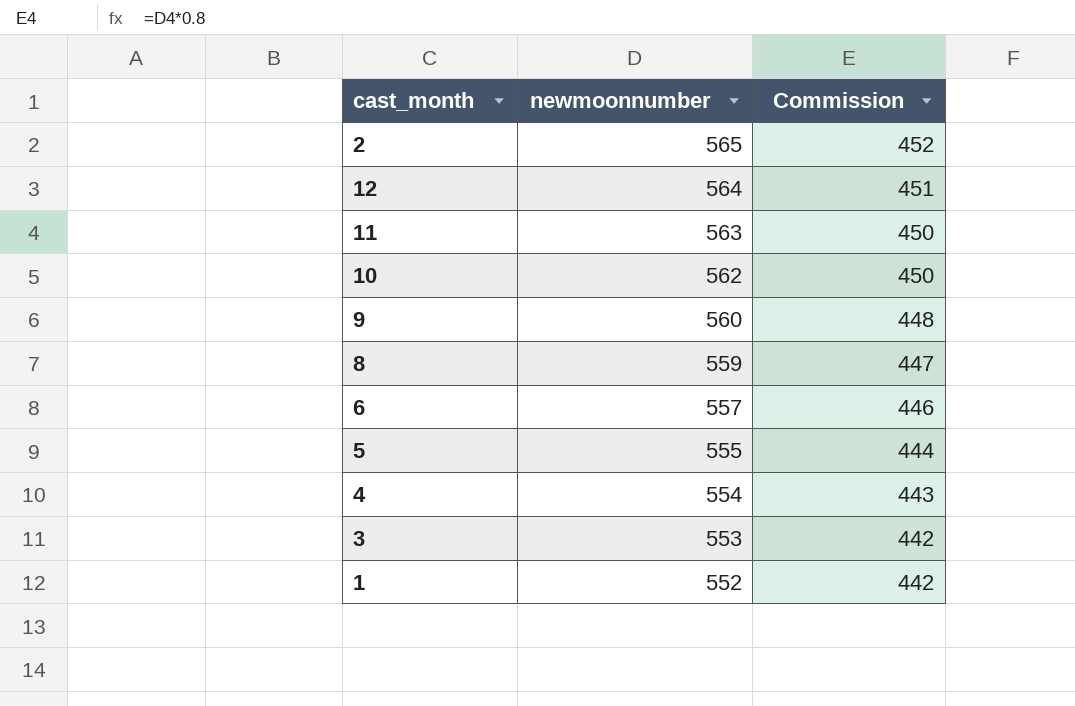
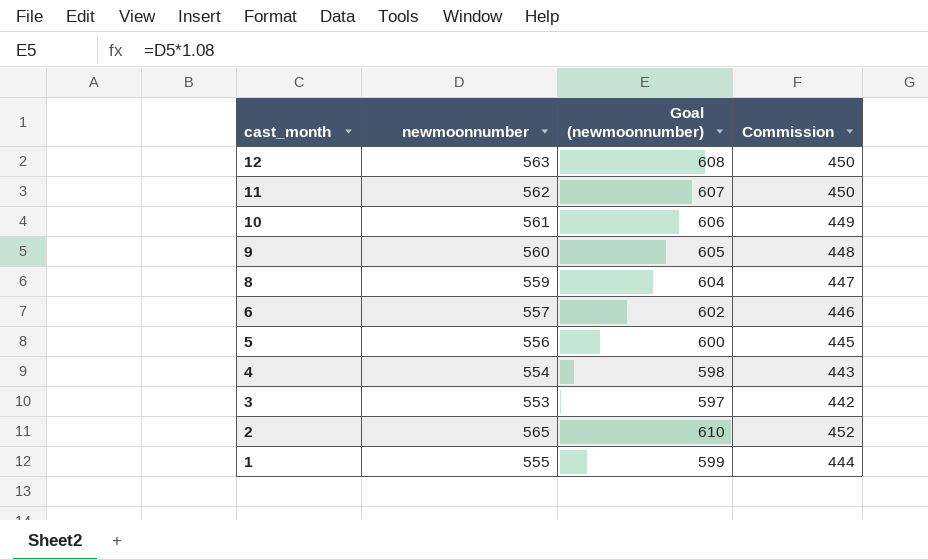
row order: newmoonnumber descending -> cast_month descending
column Goal (newmoonnumber) | formula: none -> [newmoonnumber] * 1.08
12 | newmoonnumber: 564 -> 563
12 | Commission: 451 -> 450
11 | newmoonnumber: 563 -> 562
10 | newmoonnumber: 562 -> 561
10 | Commission: 450 -> 449
5 | newmoonnumber: 555 -> 556
5 | Commission: 444 -> 445
1 | newmoonnumber: 552 -> 555
1 | Commission: 442 -> 444

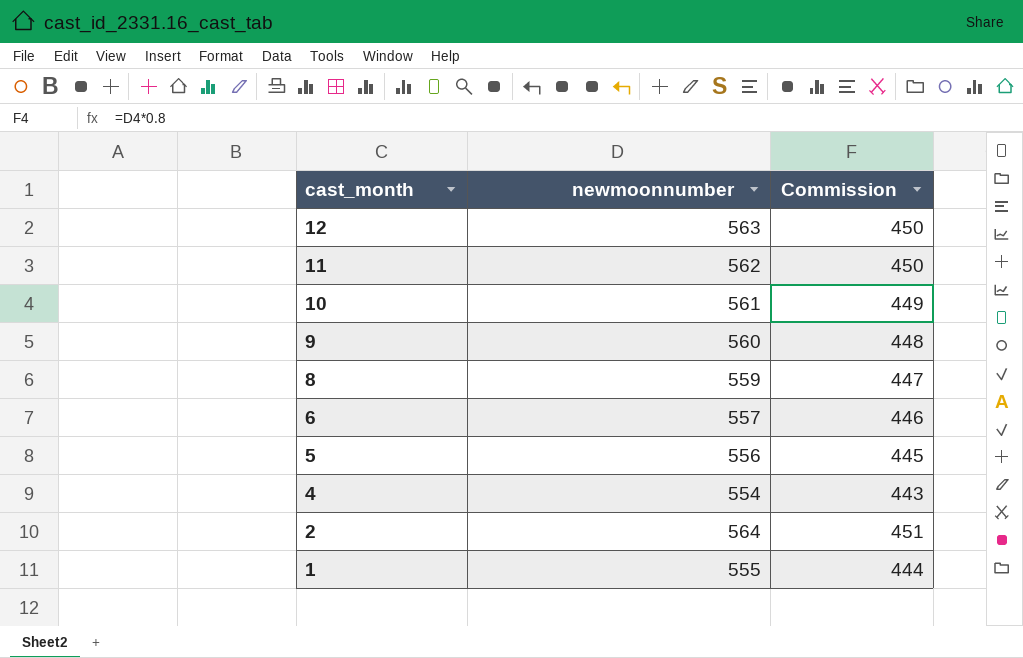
column Goal (newmoonnumber) | formula: [newmoonnumber] * 1.08 -> none
row 3: 553 | 597 | 442 -> none
2 | newmoonnumber: 565 -> 564
2 | Commission: 452 -> 451

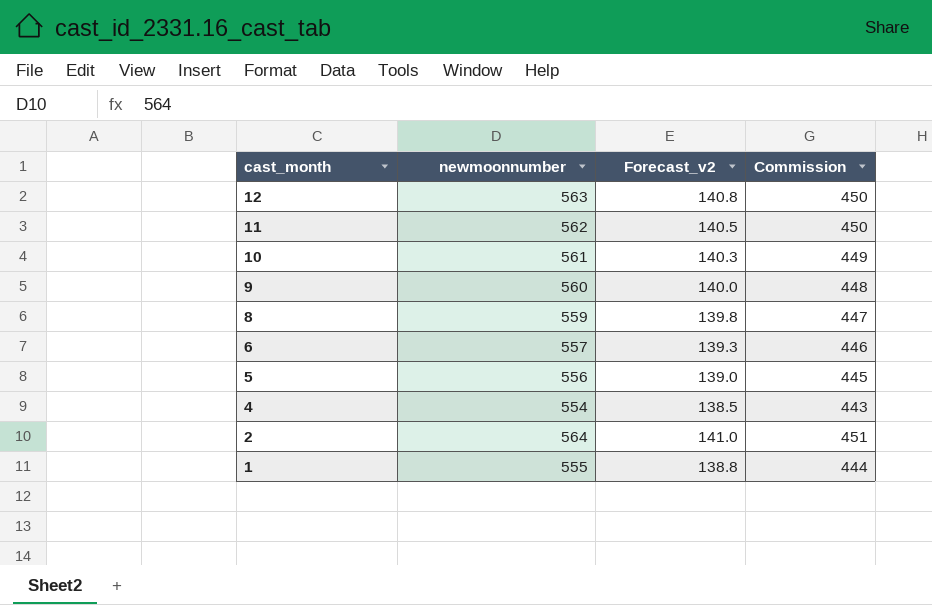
column Forecast_v2 | formula: none -> [newmoonnumber] * 0.25

